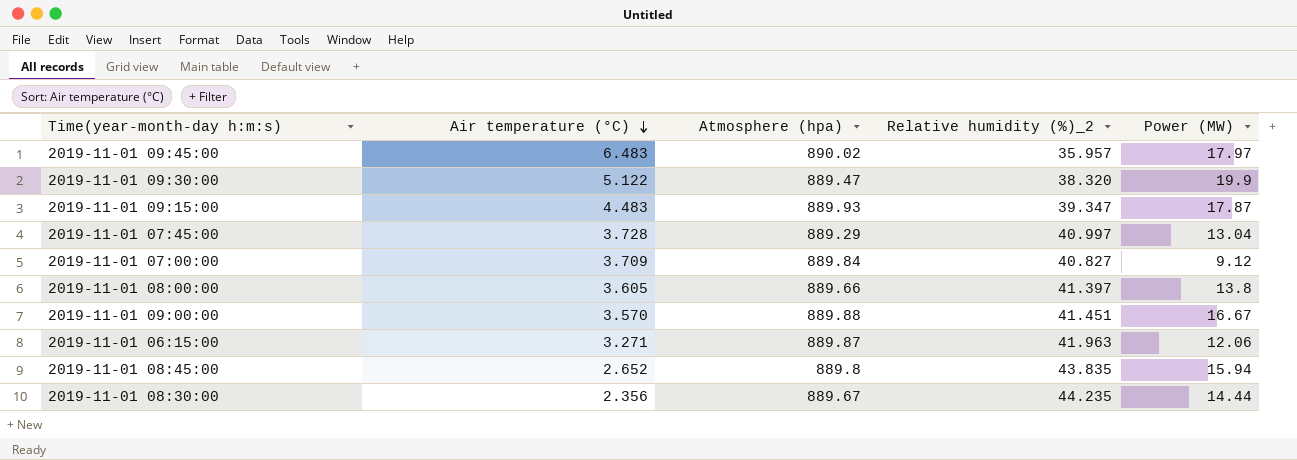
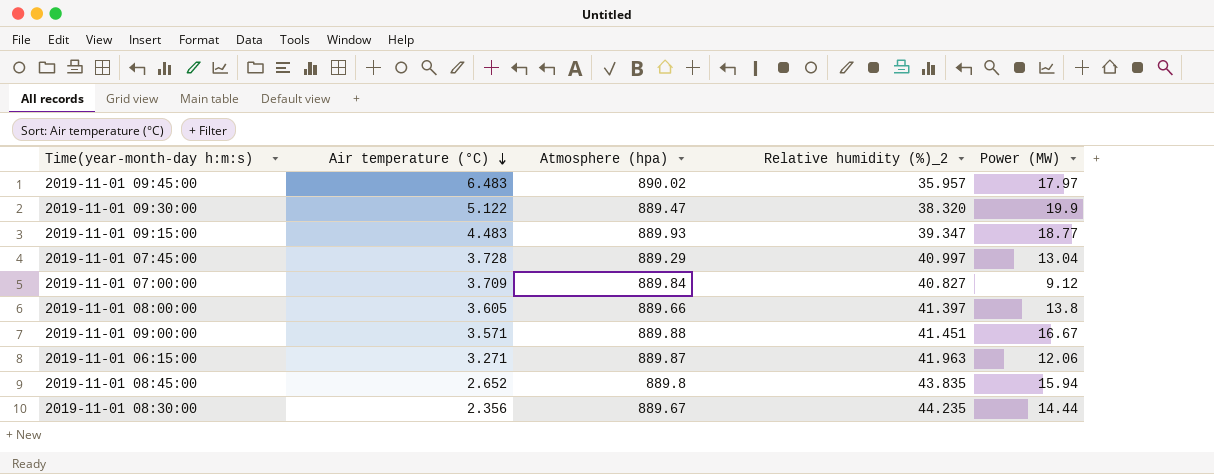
2019-11-01 09:15:00 | Power (MW): 17.87 -> 18.77
2019-11-01 09:00:00 | Air temperature (°C): 3.570 -> 3.571

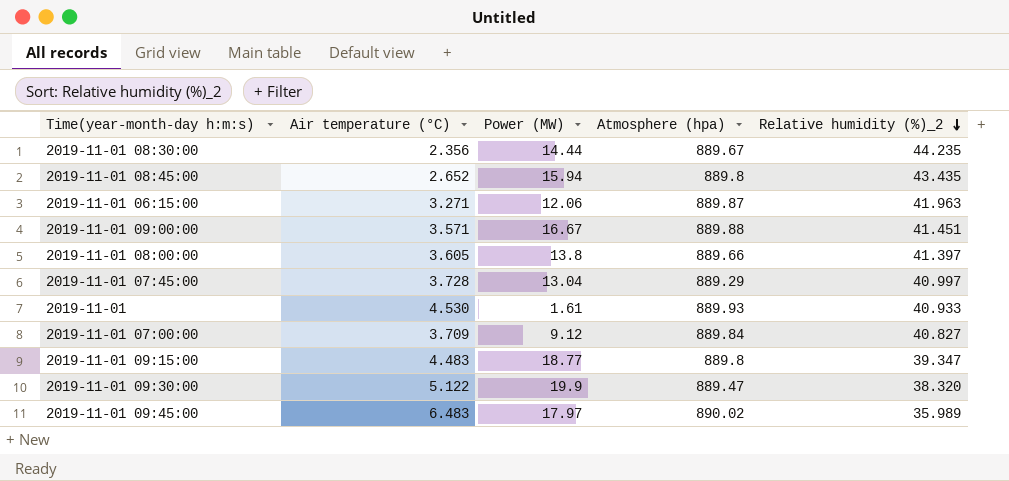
row order: Air temperature (°C) descending -> Relative humidity (%)_2 descending
column Power (MW) | position: 5 -> 3
2019-11-01 08:45:00 | Relative humidity (%)_2: 43.835 -> 43.435
row 2019-11-01: none -> 4.530 | 1.61 | 889.93 | 40.933
2019-11-01 09:15:00 | Atmosphere (hpa): 889.93 -> 889.8
2019-11-01 09:45:00 | Relative humidity (%)_2: 35.957 -> 35.989

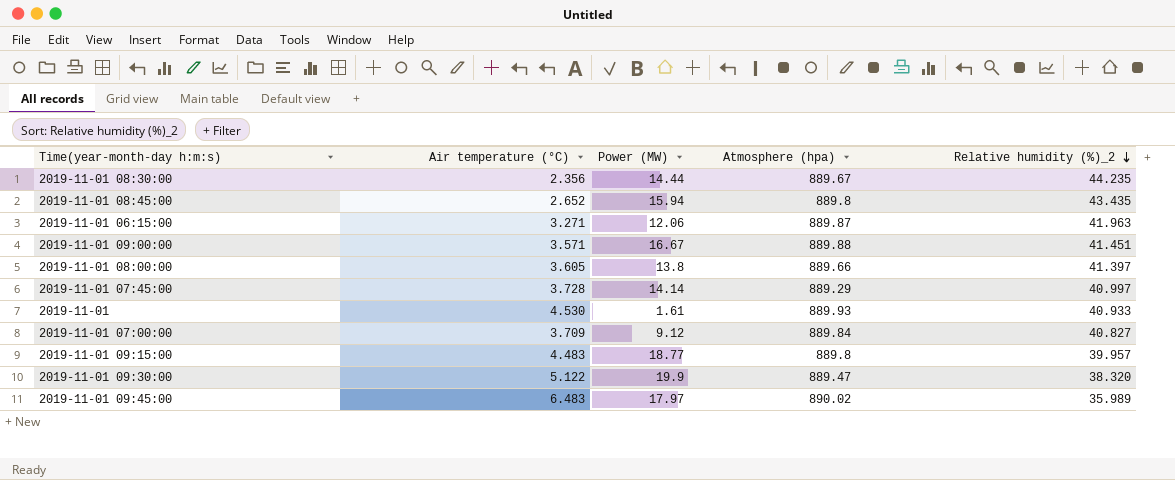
2019-11-01 07:45:00 | Power (MW): 13.04 -> 14.14
2019-11-01 09:15:00 | Relative humidity (%)_2: 39.347 -> 39.957

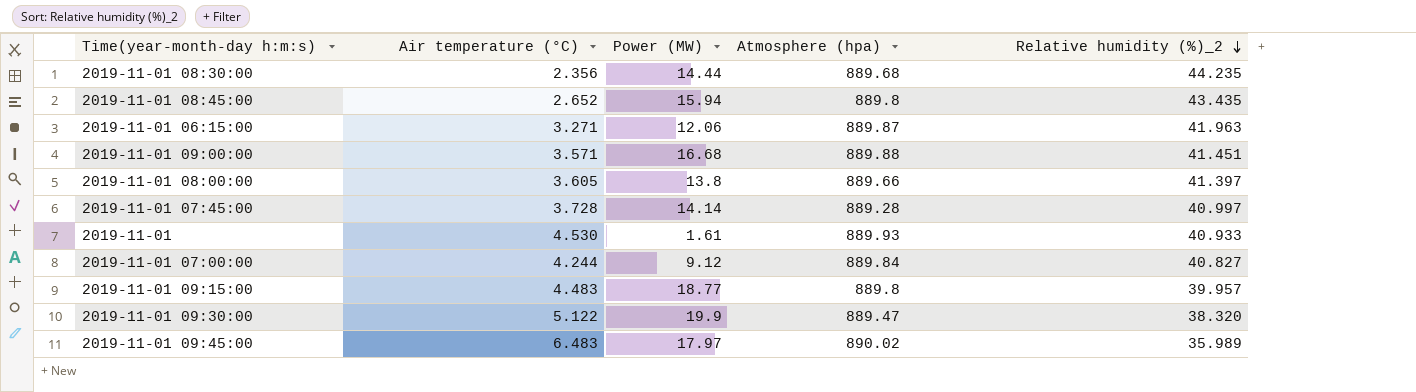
2019-11-01 08:30:00 | Atmosphere (hpa): 889.67 -> 889.68
2019-11-01 09:00:00 | Power (MW): 16.67 -> 16.68
2019-11-01 07:45:00 | Atmosphere (hpa): 889.29 -> 889.28
2019-11-01 07:00:00 | Air temperature (°C): 3.709 -> 4.244

